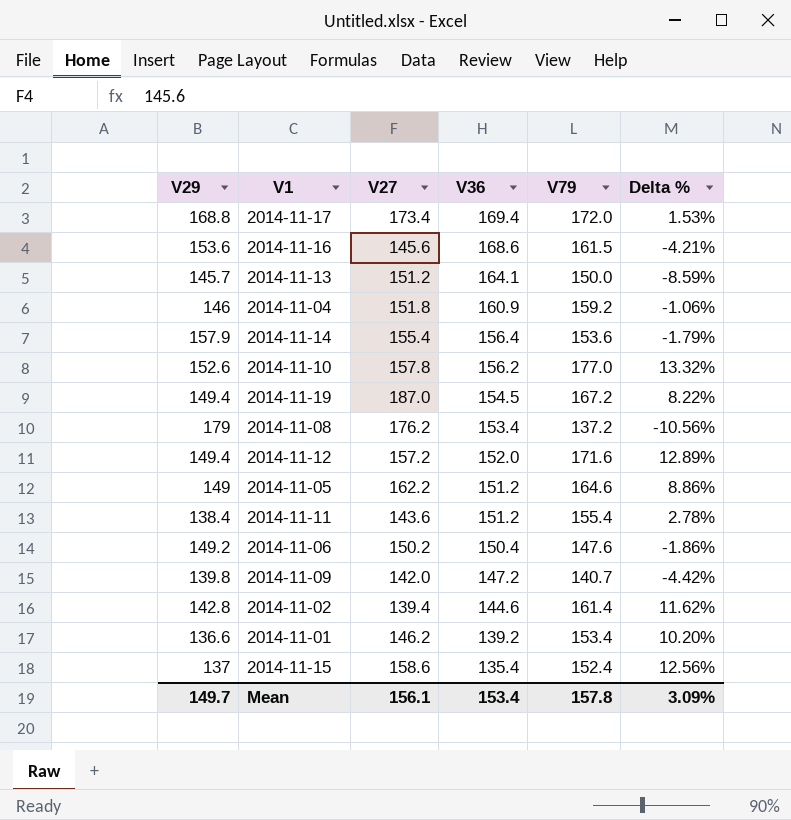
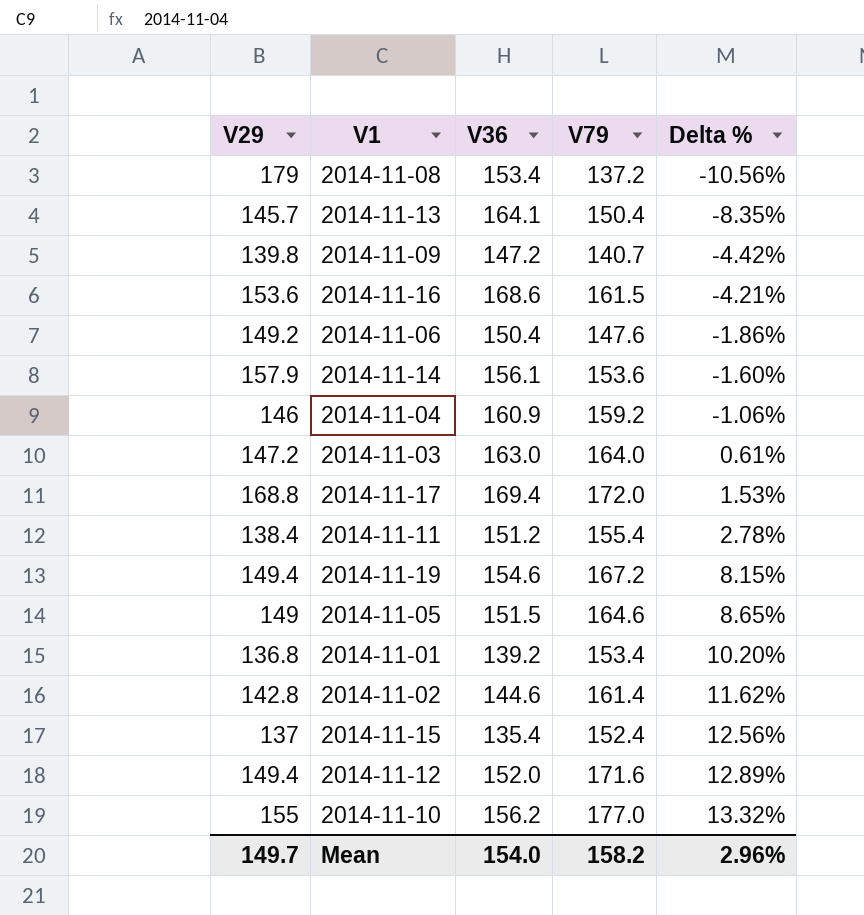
row order: V36 descending -> Delta % ascending
column V27 | position: 3 -> none
2014-11-13 | V79: 150.0 -> 150.4
2014-11-13 | Delta %: -8.59% -> -8.35%
2014-11-14 | V36: 156.4 -> 156.1
2014-11-14 | Delta %: -1.79% -> -1.60%
row 2014-11-03: none -> 147.2 | 163.0 | 164.0 | 0.61%
2014-11-19 | V36: 154.5 -> 154.6
2014-11-19 | Delta %: 8.22% -> 8.15%
2014-11-05 | V36: 151.2 -> 151.5
2014-11-05 | Delta %: 8.86% -> 8.65%
2014-11-01 | V29: 136.6 -> 136.8
2014-11-10 | V29: 152.6 -> 155
Mean | V36: 153.4 -> 154.0
Mean | V79: 157.8 -> 158.2
Mean | Delta %: 3.09% -> 2.96%

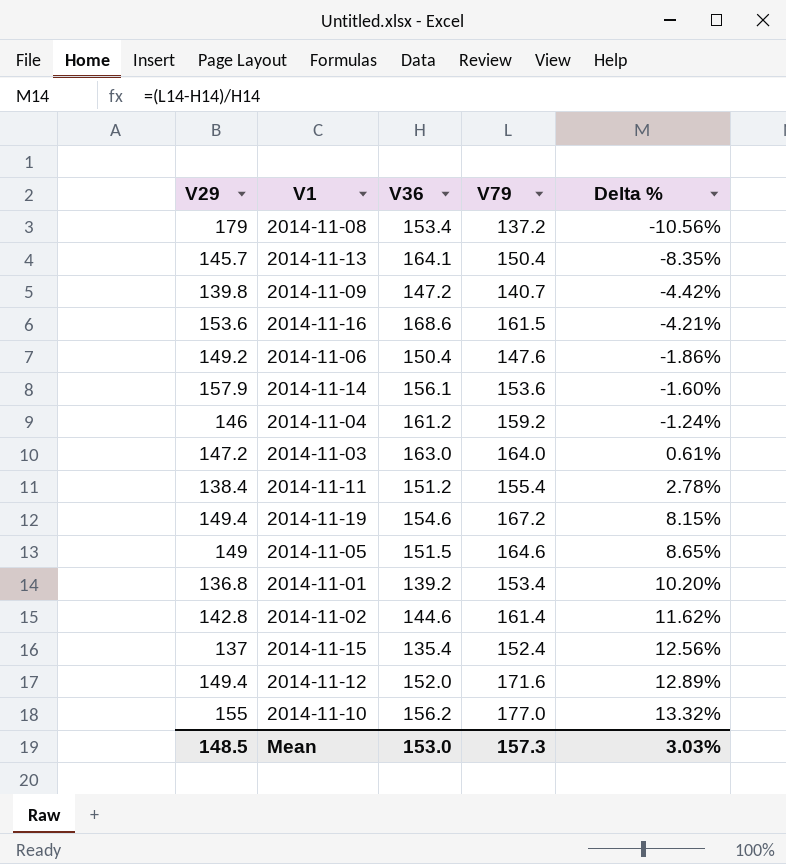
row 2014-11-17: 168.8 | 169.4 | 172.0 | 1.53% -> none
2014-11-04 | V36: 160.9 -> 161.2
2014-11-04 | Delta %: -1.06% -> -1.24%
Mean | V29: 149.7 -> 148.5
Mean | V36: 154.0 -> 153.0
Mean | V79: 158.2 -> 157.3
Mean | Delta %: 2.96% -> 3.03%

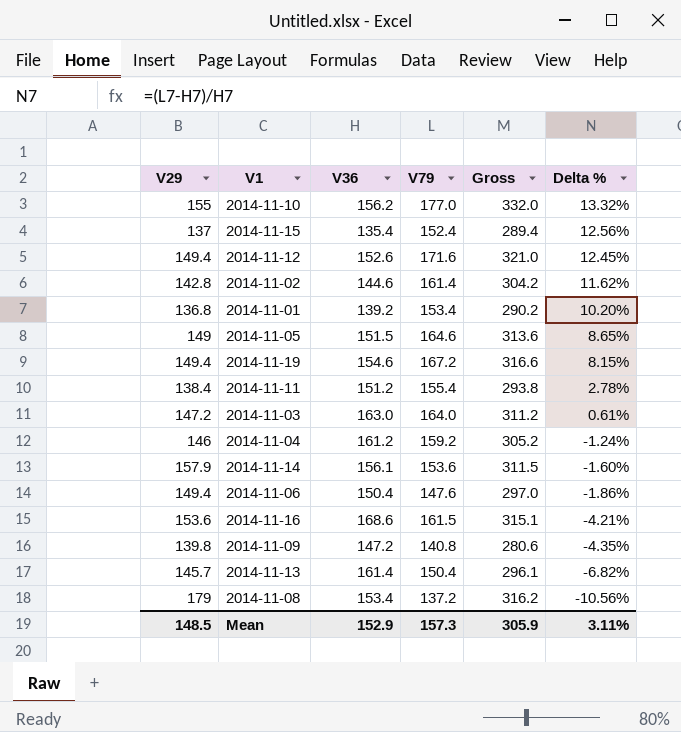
row order: Delta % ascending -> Delta % descending
column Gross | formula: none -> [V29] + [V79]
2014-11-12 | V36: 152.0 -> 152.6
2014-11-12 | Delta %: 12.89% -> 12.45%
2014-11-06 | V29: 149.2 -> 149.4
2014-11-09 | V79: 140.7 -> 140.8
2014-11-09 | Delta %: -4.42% -> -4.35%
2014-11-13 | V36: 164.1 -> 161.4
2014-11-13 | Delta %: -8.35% -> -6.82%
Mean | V36: 153.0 -> 152.9
Mean | Delta %: 3.03% -> 3.11%

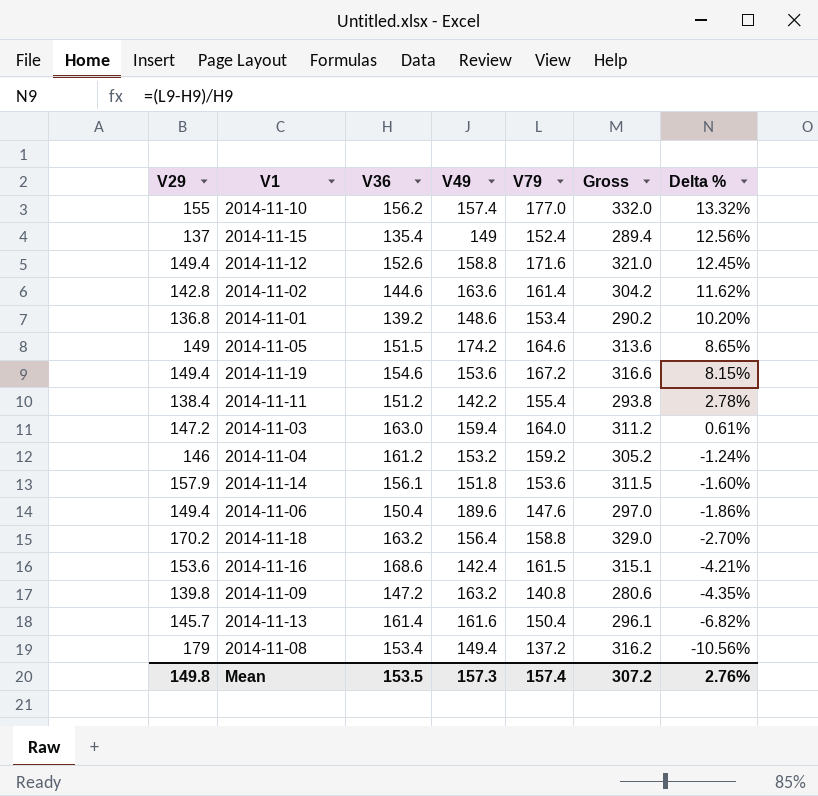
column V49 | position: none -> 4
row 2014-11-18: none -> 170.2 | 163.2 | 156.4 | 158.8 | 329.0 | -2.70%
Mean | V29: 148.5 -> 149.8
Mean | V36: 152.9 -> 153.5
Mean | V79: 157.3 -> 157.4
Mean | Gross: 305.9 -> 307.2
Mean | Delta %: 3.11% -> 2.76%

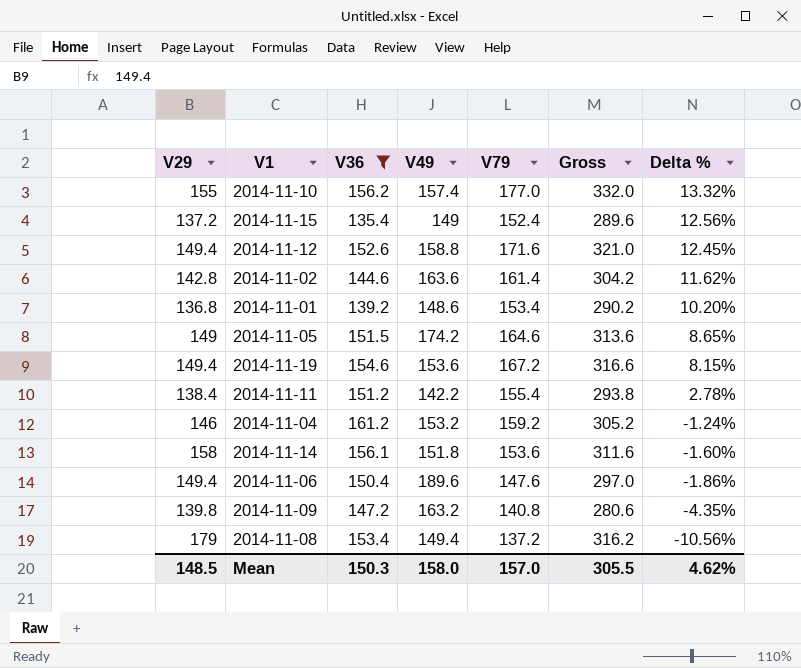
filter: none -> V36 <= 161.2
2014-11-15 | V29: 137 -> 137.2
2014-11-15 | Gross: 289.4 -> 289.6
2014-11-14 | V29: 157.9 -> 158
2014-11-14 | Gross: 311.5 -> 311.6
Mean | V29: 149.8 -> 148.5
Mean | V36: 153.5 -> 150.3
Mean | V49: 157.3 -> 158.0
Mean | V79: 157.4 -> 157.0
Mean | Gross: 307.2 -> 305.5
Mean | Delta %: 2.76% -> 4.62%

